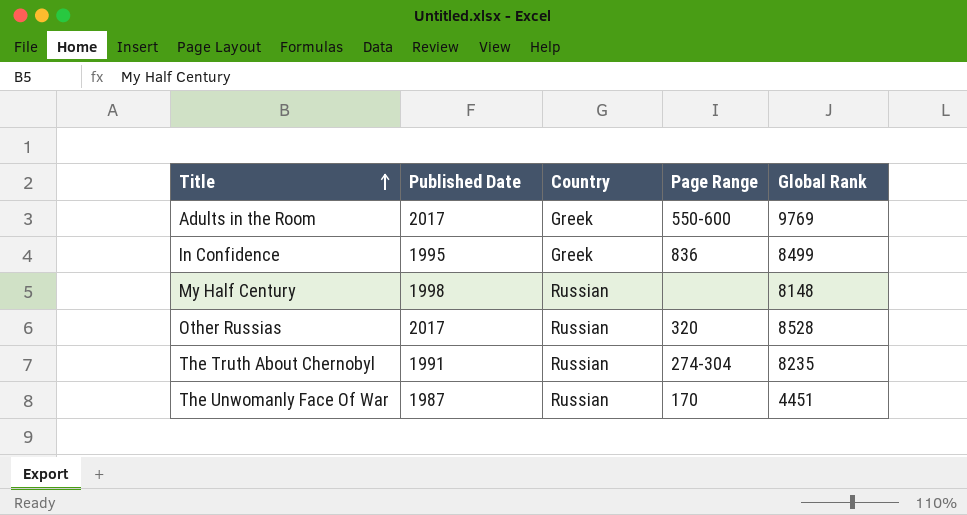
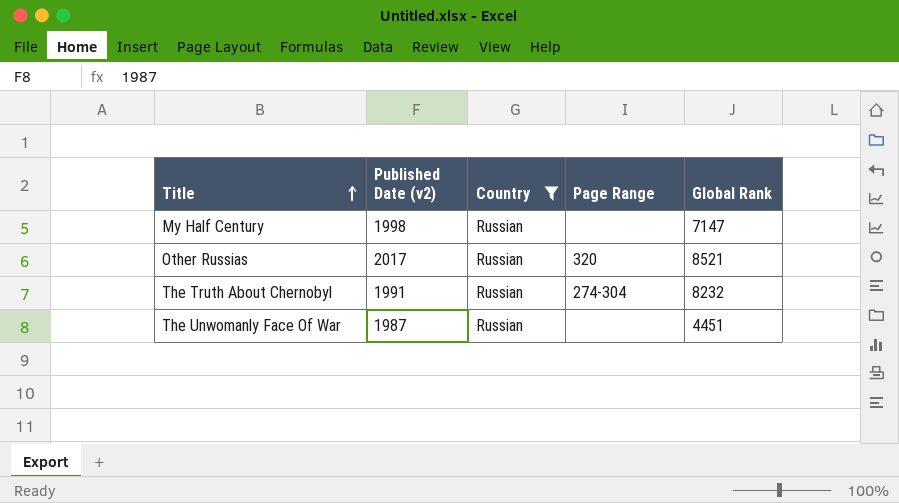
filter: none -> Country = Russian
column name: Published Date -> Published Date (v2)
My Half Century | Global Rank: 8148 -> 7147
Other Russias | Global Rank: 8528 -> 8521
The Truth About Chernobyl | Global Rank: 8235 -> 8232
The Unwomanly Face Of War | Page Range: 170 -> none

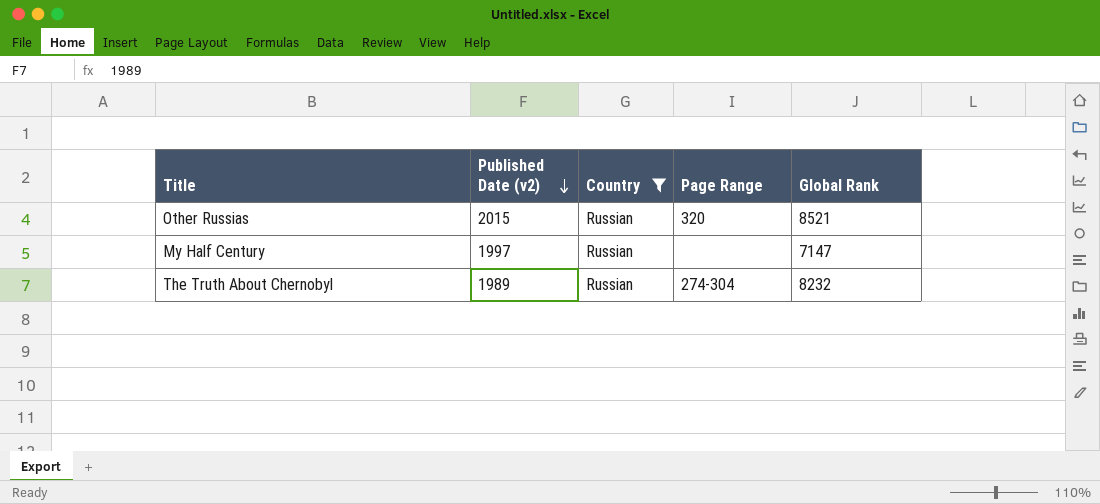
row order: Title ascending -> Published Date (v2) descending
row The Unwomanly Face Of War: 1987 | Russian | none | 4451 -> none
Other Russias | Published Date (v2): 2017 -> 2015
My Half Century | Published Date (v2): 1998 -> 1997
The Truth About Chernobyl | Published Date (v2): 1991 -> 1989

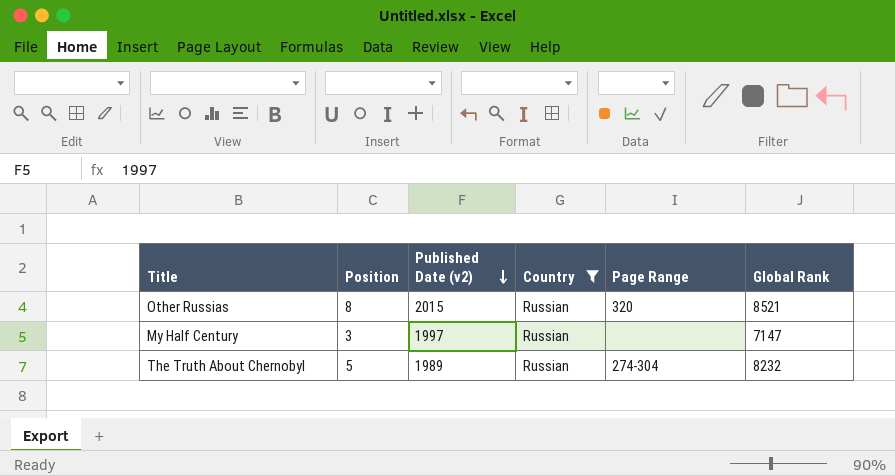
column Position | position: none -> 2

